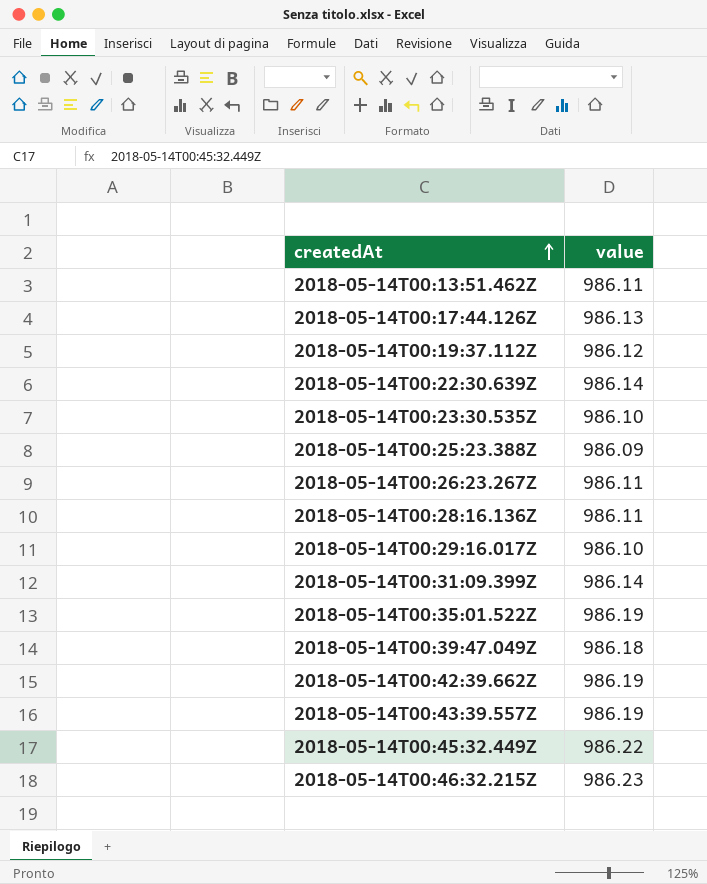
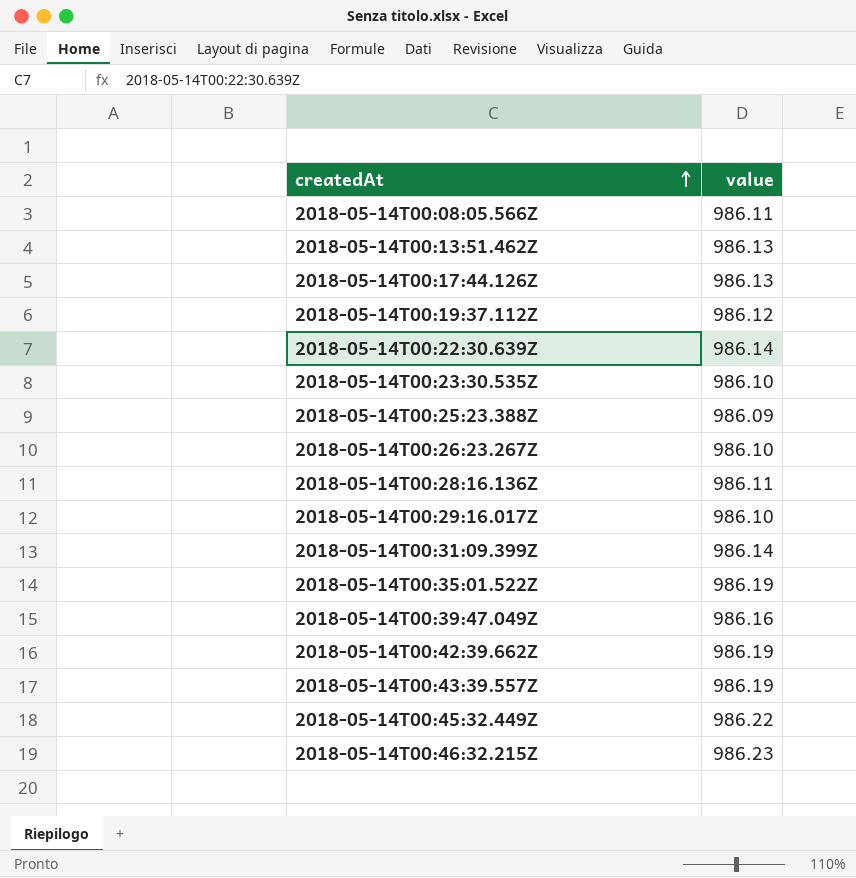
row 2018-05-14T00:08:05.566Z: none -> 986.11
2018-05-14T00:13:51.462Z | value: 986.11 -> 986.13
2018-05-14T00:26:23.267Z | value: 986.11 -> 986.10
2018-05-14T00:39:47.049Z | value: 986.18 -> 986.16

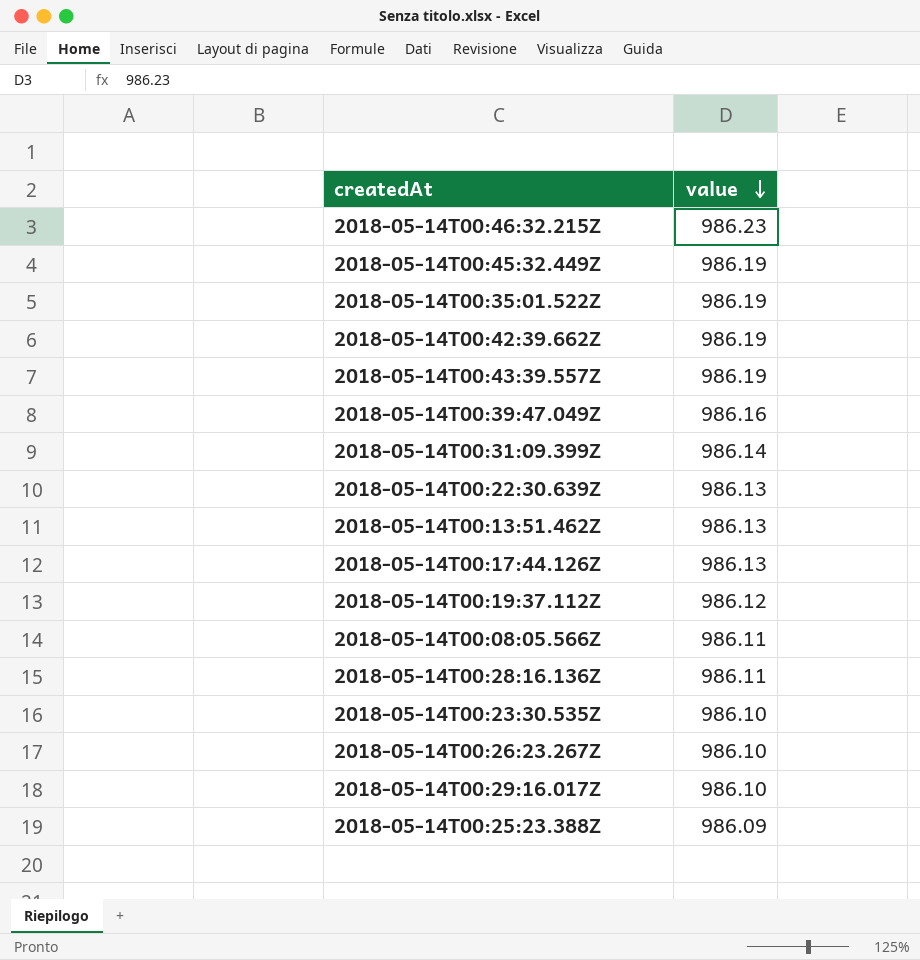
row order: createdAt ascending -> value descending
2018-05-14T00:45:32.449Z | value: 986.22 -> 986.19
2018-05-14T00:22:30.639Z | value: 986.14 -> 986.13

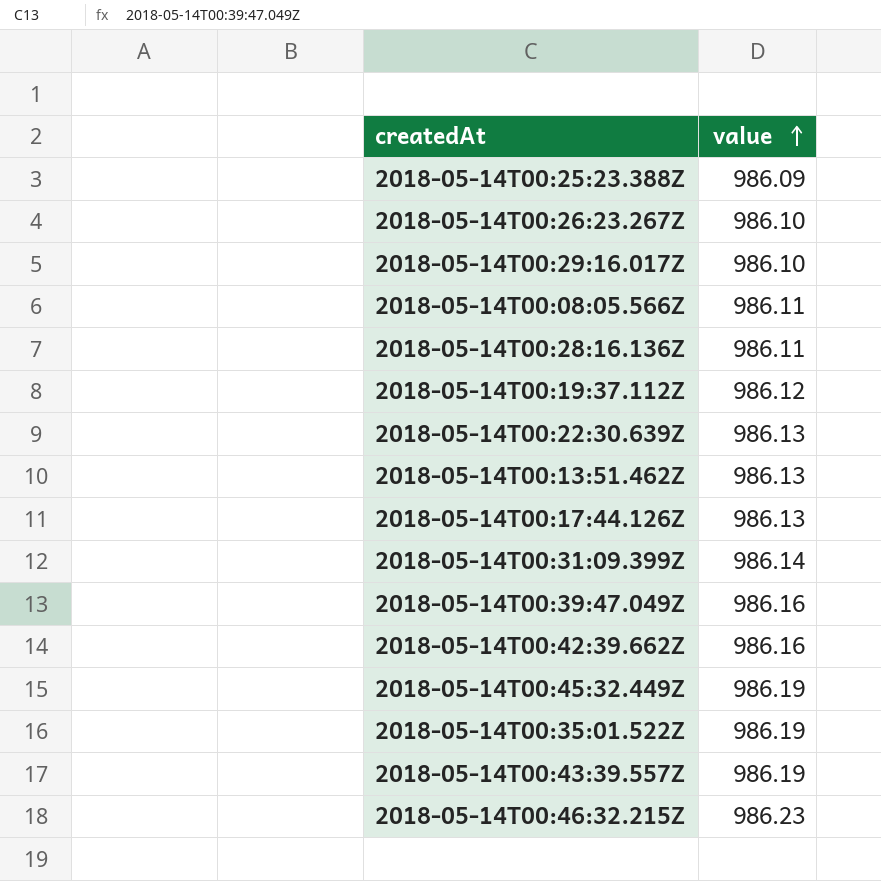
row order: value descending -> value ascending
row 2018-05-14T00:23:30.535Z: 986.10 -> none
2018-05-14T00:42:39.662Z | value: 986.19 -> 986.16

